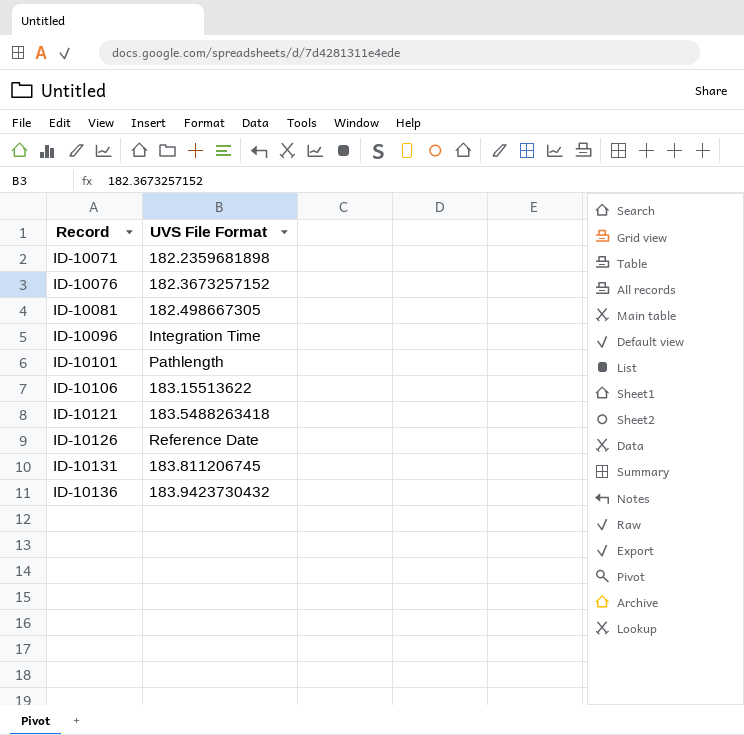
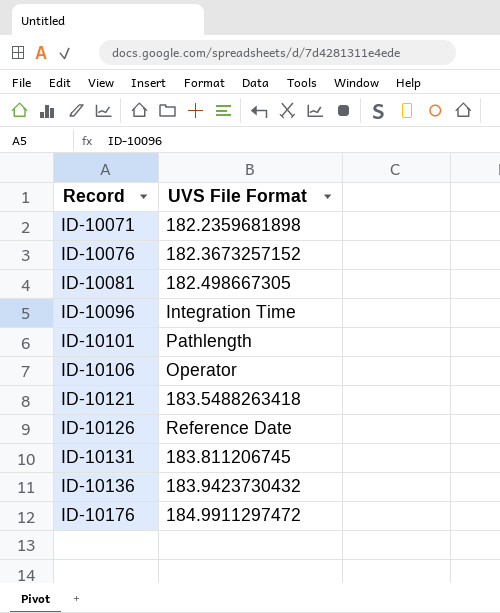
ID-10106 | UVS File Format: 183.15513622 -> Operator
row ID-10176: none -> 184.9911297472

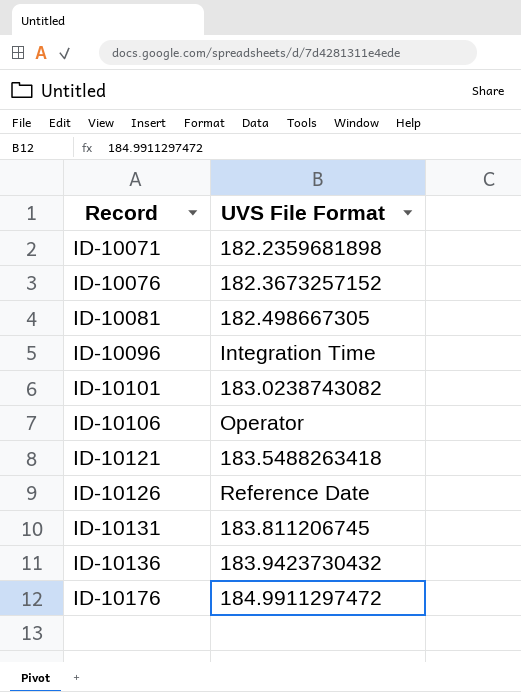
ID-10101 | UVS File Format: Pathlength -> 183.0238743082

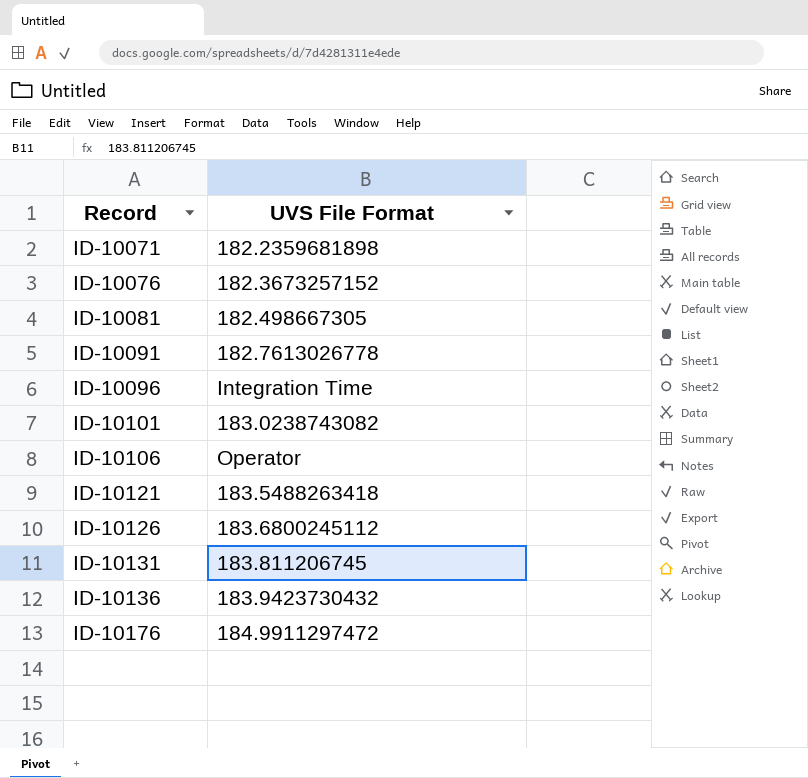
row ID-10091: none -> 182.7613026778
ID-10126 | UVS File Format: Reference Date -> 183.6800245112

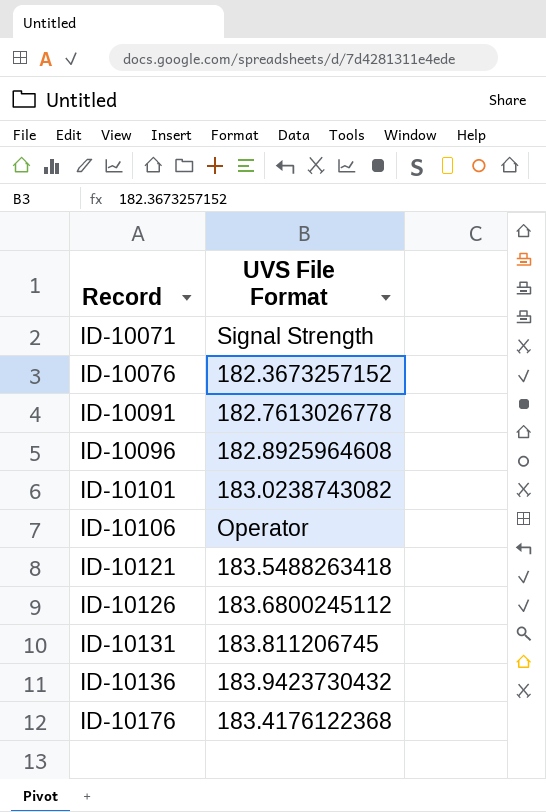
row ID-10081: 182.498667305 -> none
ID-10071 | UVS File Format: 182.2359681898 -> Signal Strength
ID-10096 | UVS File Format: Integration Time -> 182.8925964608
ID-10176 | UVS File Format: 184.9911297472 -> 183.4176122368

